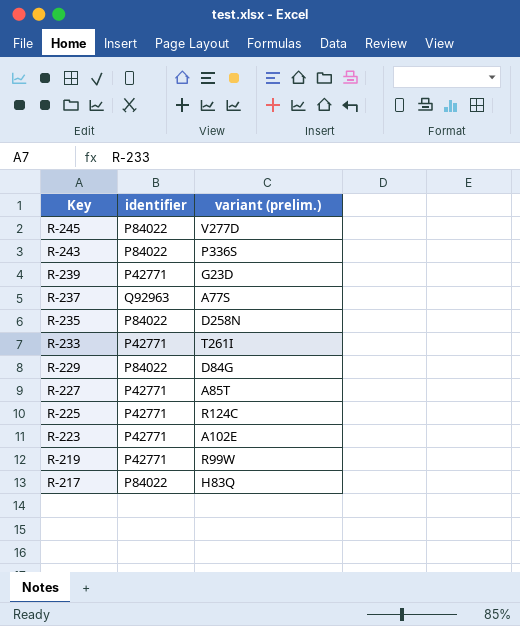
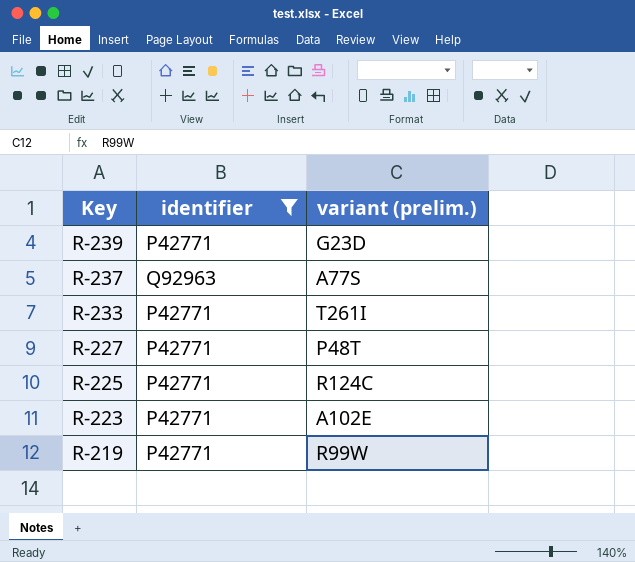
filter: none -> identifier != P84022
R-227 | variant (prelim.): A85T -> P48T

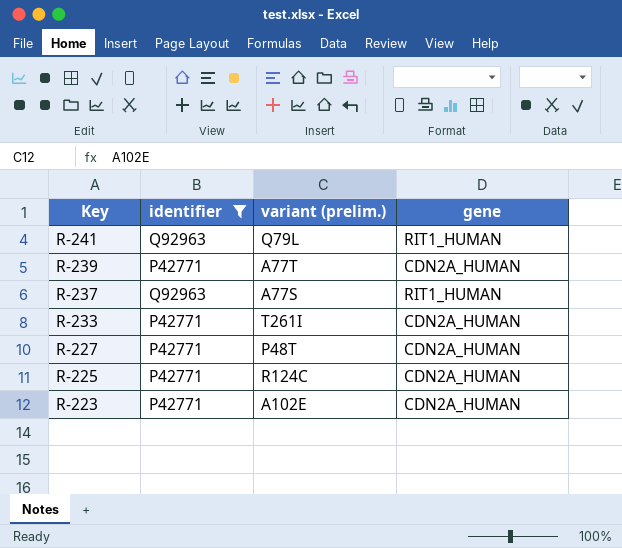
column gene | position: none -> 4
row R-219: P42771 | R99W -> none
row R-241: none -> Q92963 | Q79L | RIT1_HUMAN
R-239 | variant (prelim.): G23D -> A77T

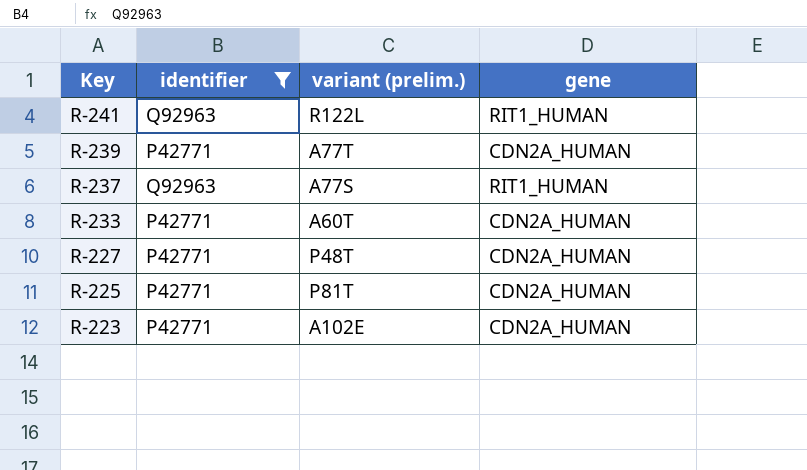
R-241 | variant (prelim.): Q79L -> R122L
R-233 | variant (prelim.): T261I -> A60T
R-225 | variant (prelim.): R124C -> P81T

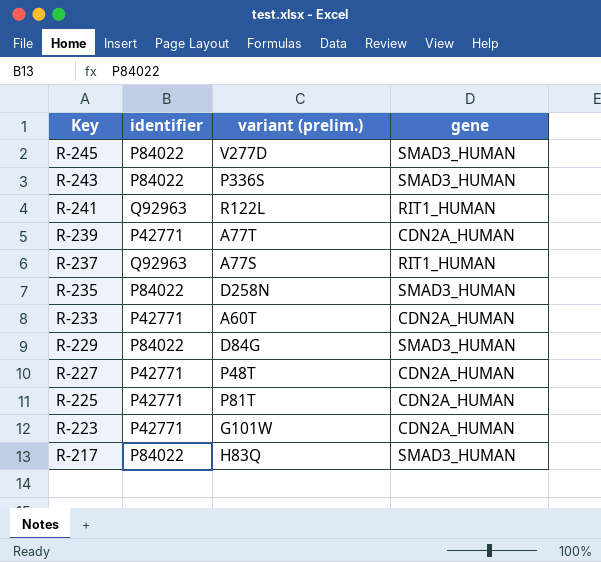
filter: identifier != P84022 -> none
R-223 | variant (prelim.): A102E -> G101W

